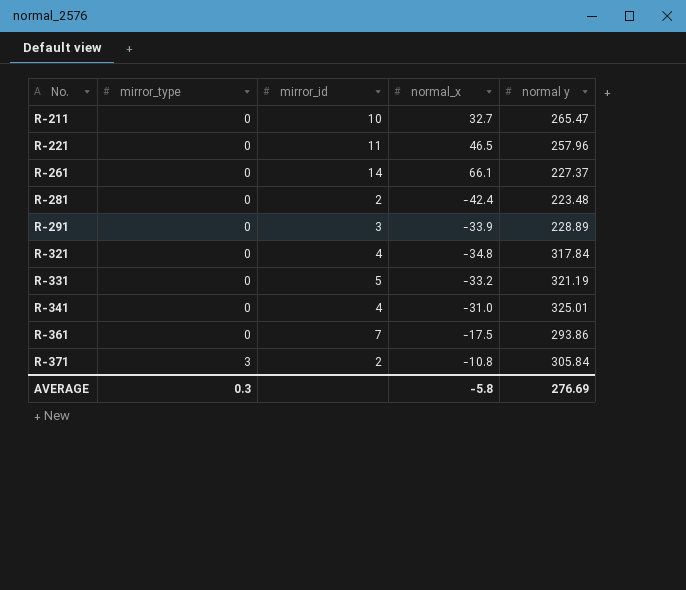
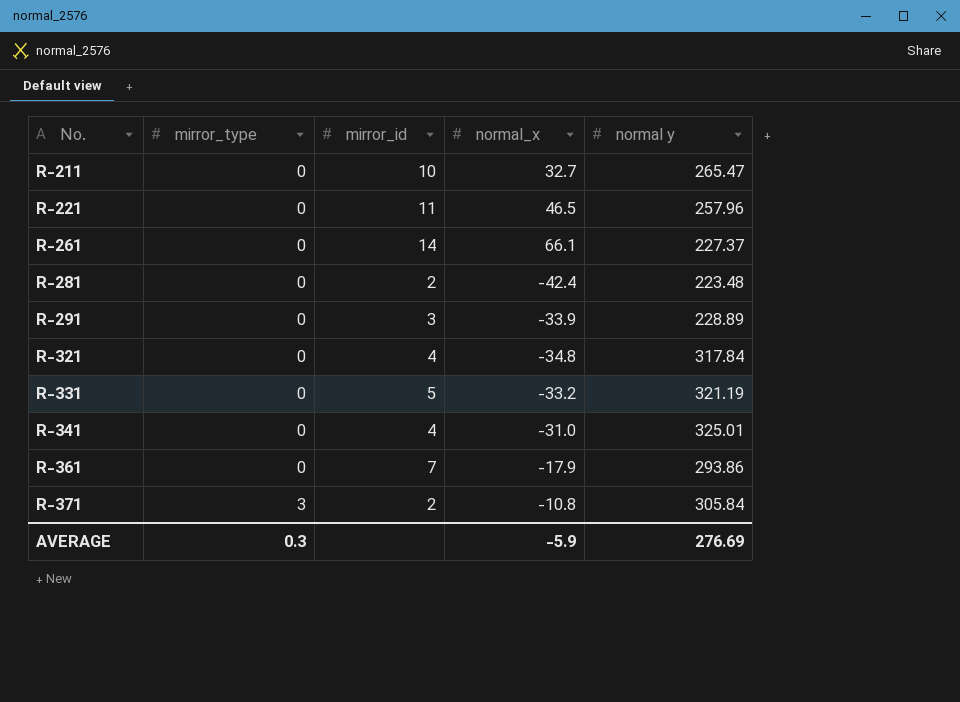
R-361 | normal_x: -17.5 -> -17.9
AVERAGE | normal_x: -5.8 -> -5.9

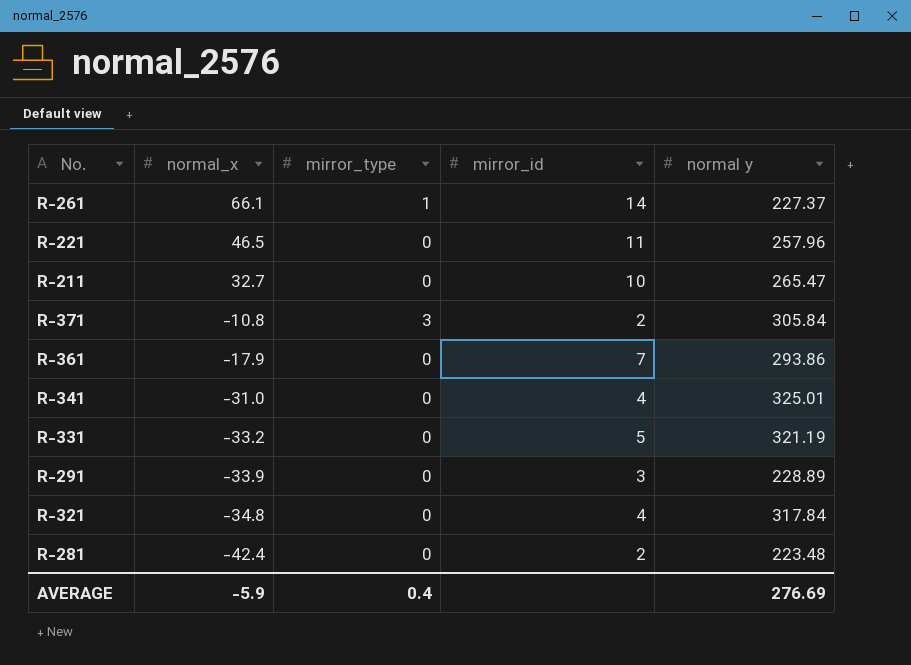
row order: No. ascending -> normal_x descending
column normal_x | position: 4 -> 2
R-261 | mirror_type: 0 -> 1
AVERAGE | mirror_type: 0.3 -> 0.4

